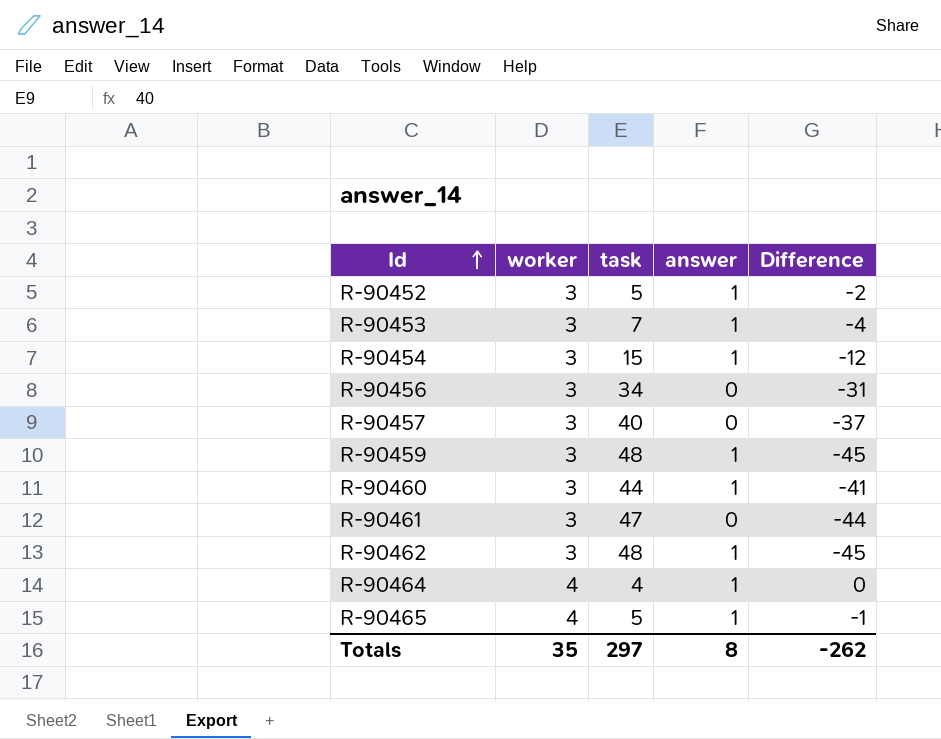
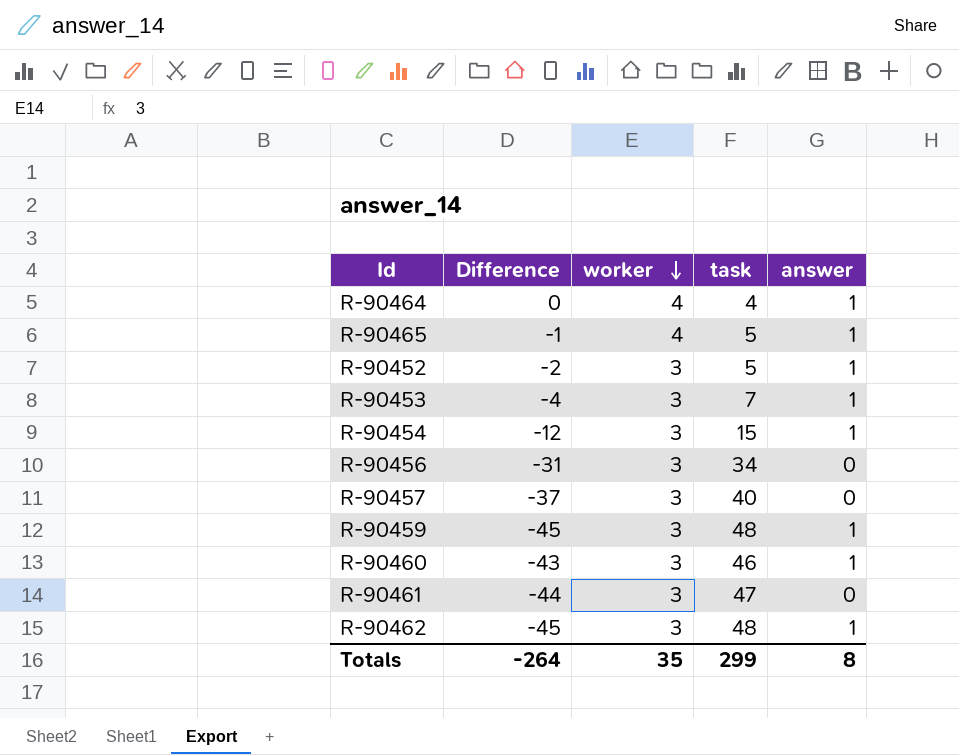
row order: Id ascending -> worker descending
column Difference | position: 5 -> 2
R-90460 | Difference: -41 -> -43
R-90460 | task: 44 -> 46
Totals | Difference: -262 -> -264
Totals | task: 297 -> 299

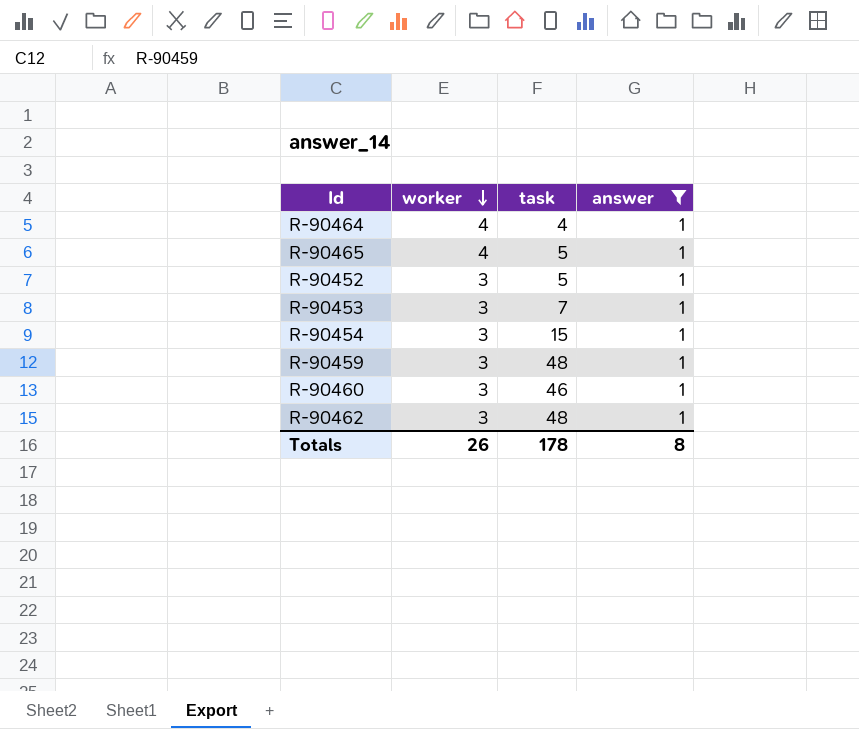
filter: none -> answer = 1
column Difference | formula: [worker] - [task] -> none
Totals | worker: 35 -> 26
Totals | task: 299 -> 178

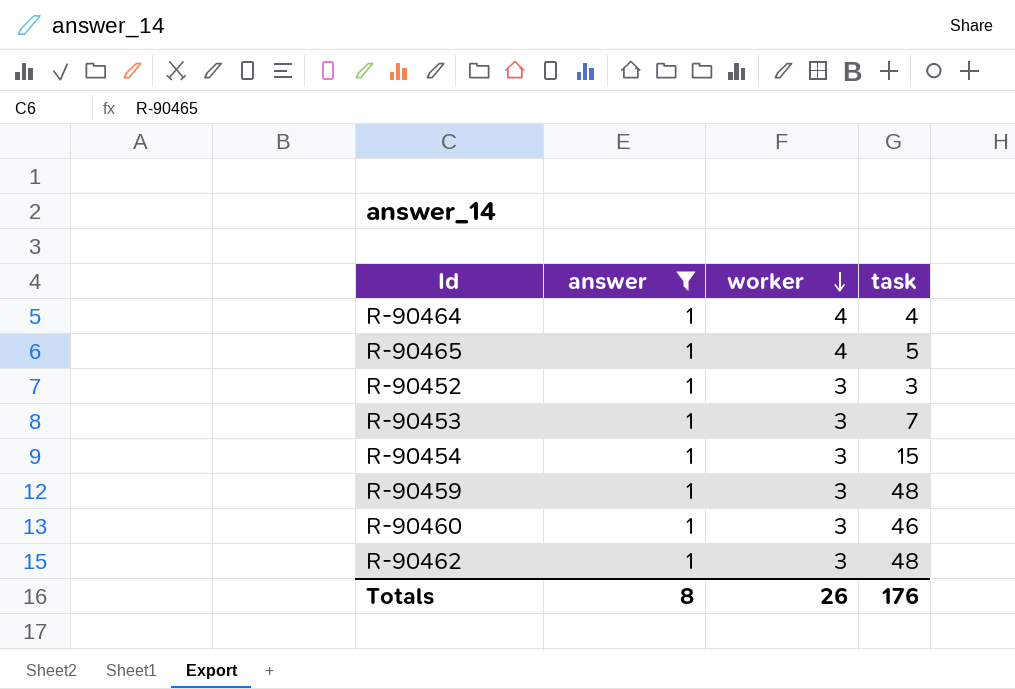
column answer | position: 4 -> 2
R-90452 | task: 5 -> 3
Totals | task: 178 -> 176

